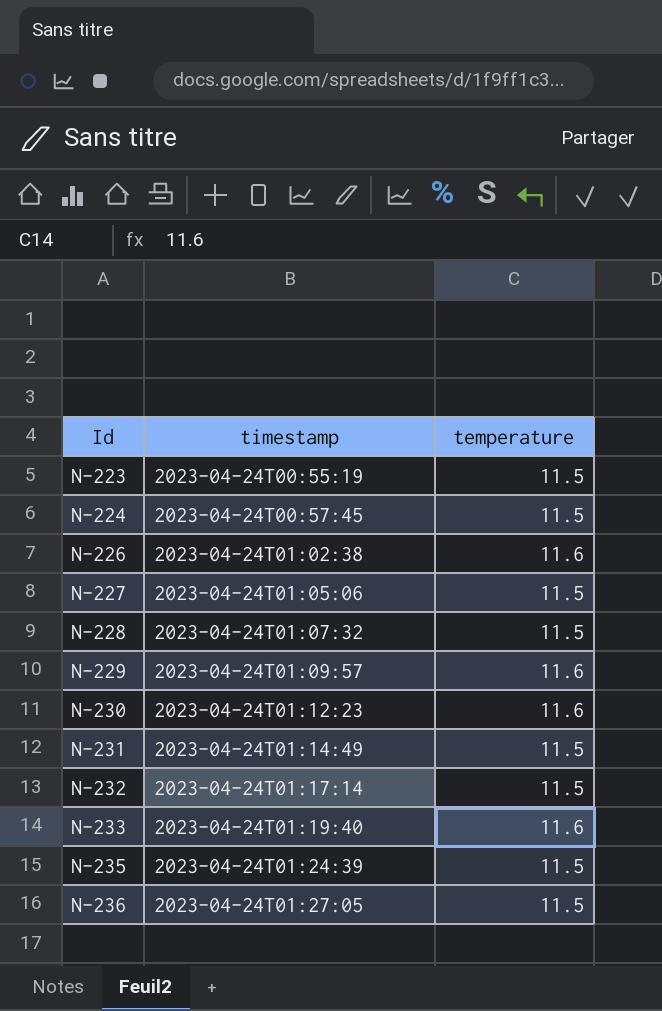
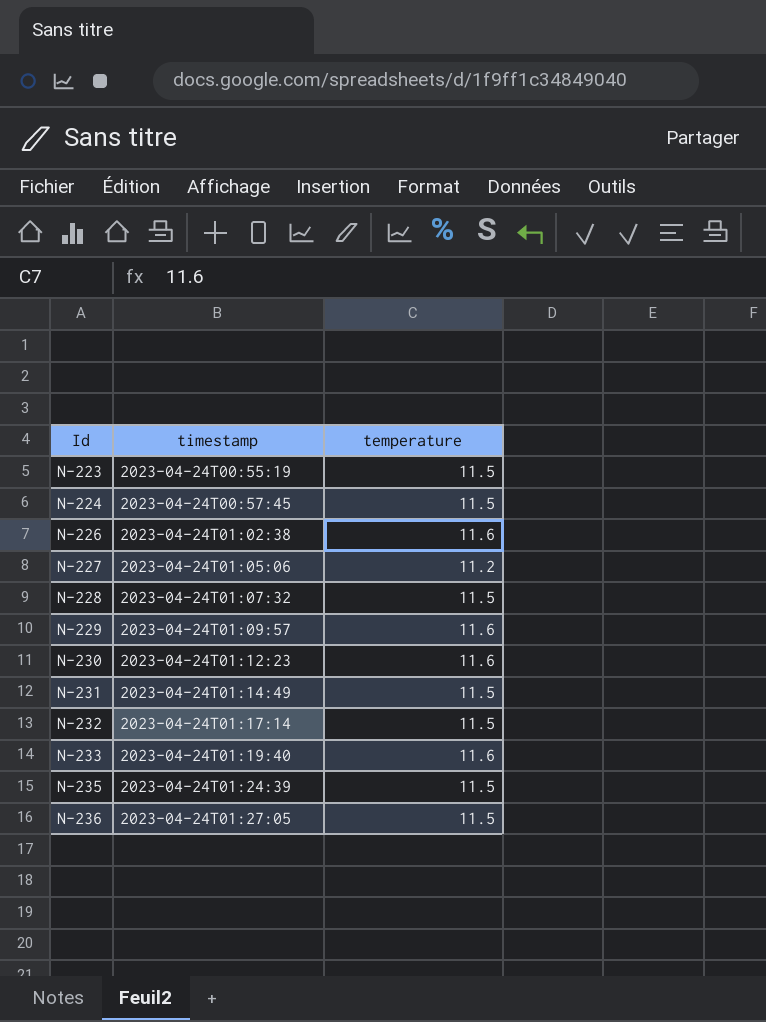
N-227 | temperature: 11.5 -> 11.2

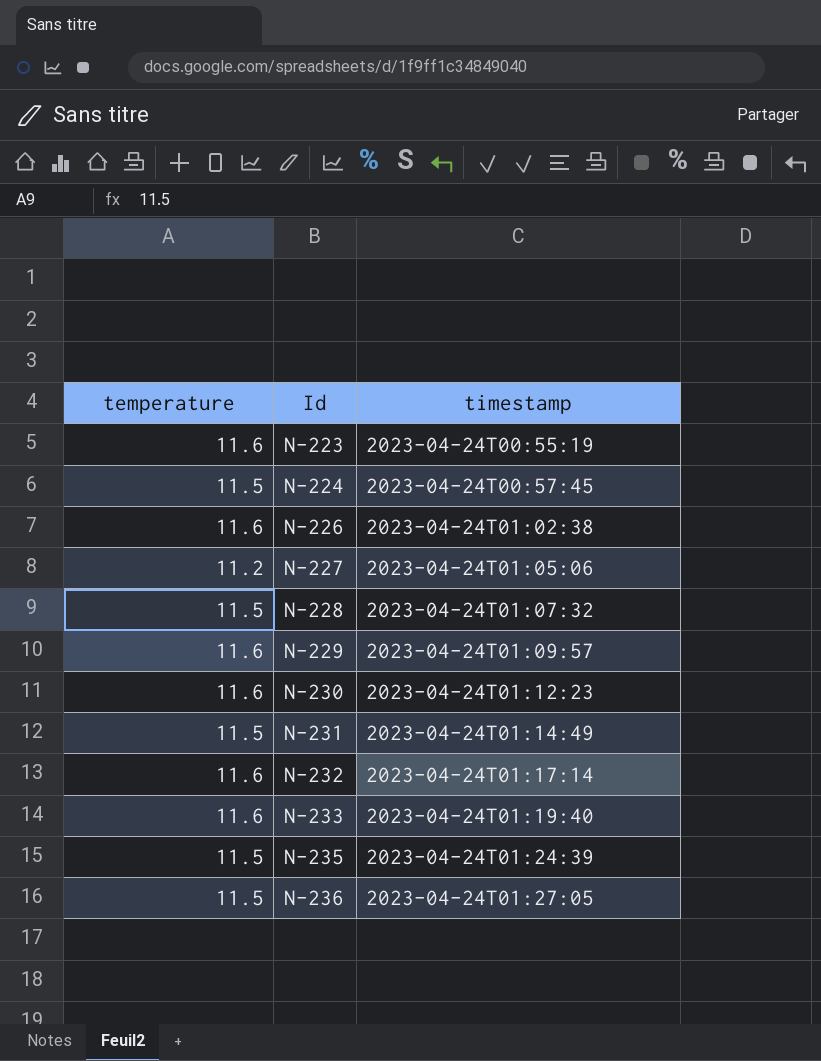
column temperature | position: 3 -> 1
N-223 | temperature: 11.5 -> 11.6
N-232 | temperature: 11.5 -> 11.6

